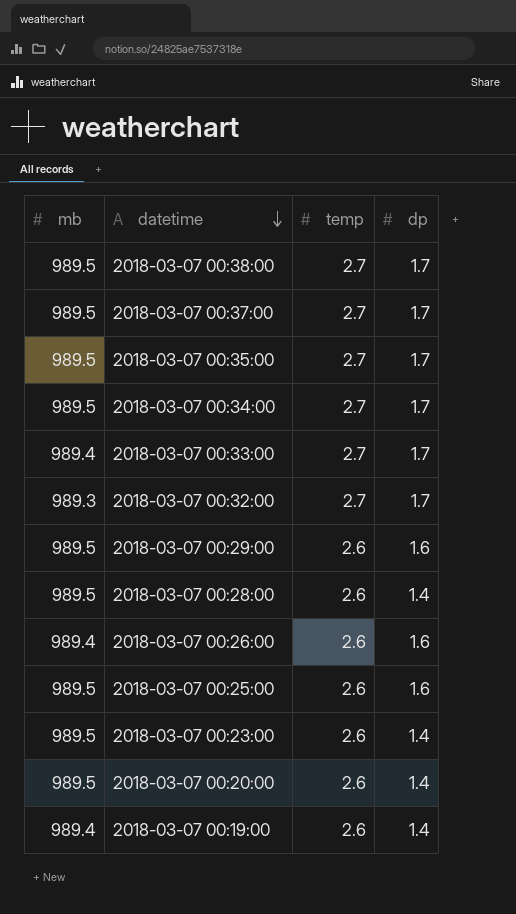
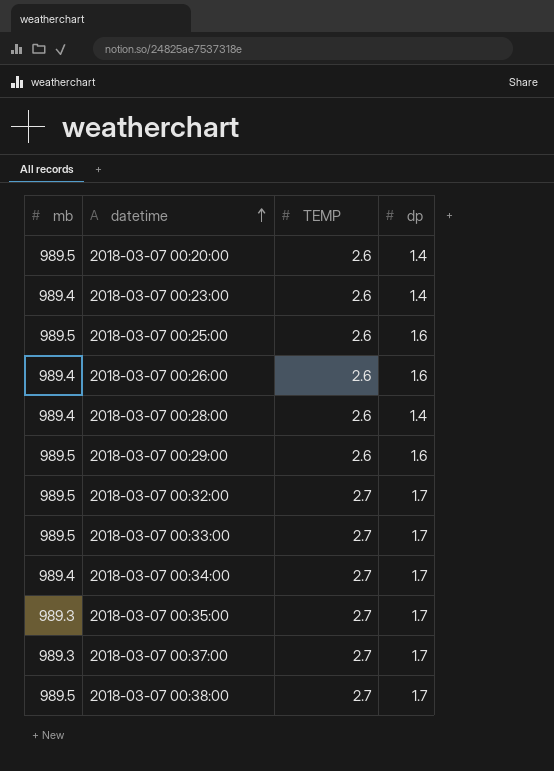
row order: datetime descending -> datetime ascending
column name: temp -> TEMP
row 2018-03-07 00:19:00: 989.4 | 2.6 | 1.4 -> none
2018-03-07 00:23:00 | mb: 989.5 -> 989.4
2018-03-07 00:28:00 | mb: 989.5 -> 989.4
2018-03-07 00:32:00 | mb: 989.3 -> 989.5
2018-03-07 00:33:00 | mb: 989.4 -> 989.5
2018-03-07 00:34:00 | mb: 989.5 -> 989.4
2018-03-07 00:35:00 | mb: 989.5 -> 989.3
2018-03-07 00:37:00 | mb: 989.5 -> 989.3

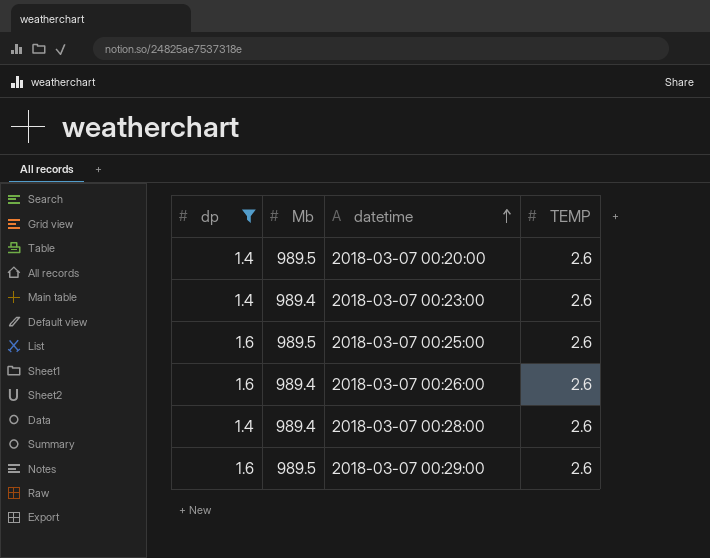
filter: none -> dp != 1.7
column dp | position: 4 -> 1
column name: mb -> Mb

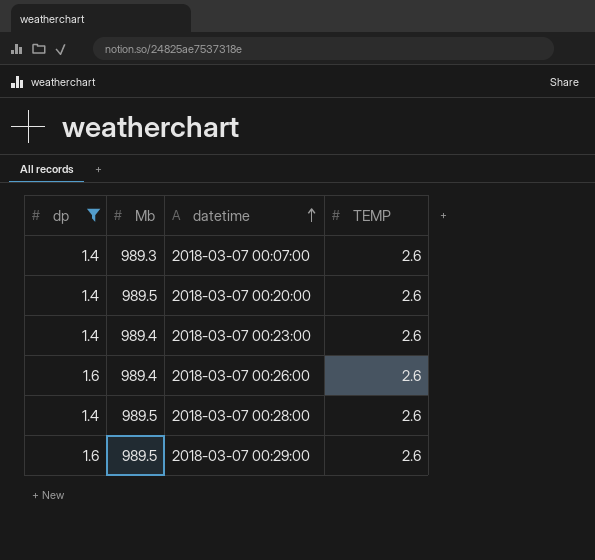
row 2018-03-07 00:25:00: 1.6 | 989.5 | 2.6 -> none
row 2018-03-07 00:07:00: none -> 1.4 | 989.3 | 2.6
2018-03-07 00:28:00 | Mb: 989.4 -> 989.5

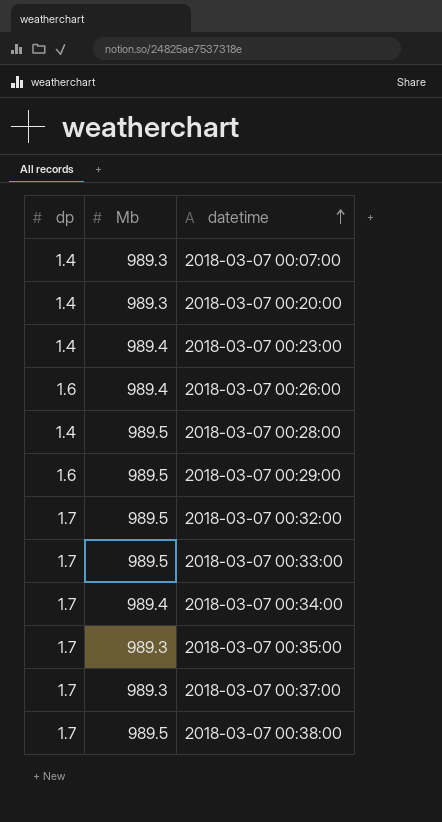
filter: dp != 1.7 -> none
column TEMP | position: 4 -> none
2018-03-07 00:20:00 | Mb: 989.5 -> 989.3

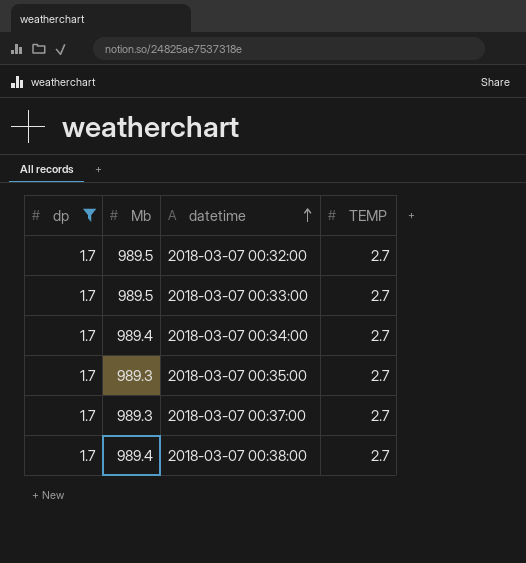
filter: none -> dp = 1.7
column TEMP | position: none -> 4
2018-03-07 00:38:00 | Mb: 989.5 -> 989.4

